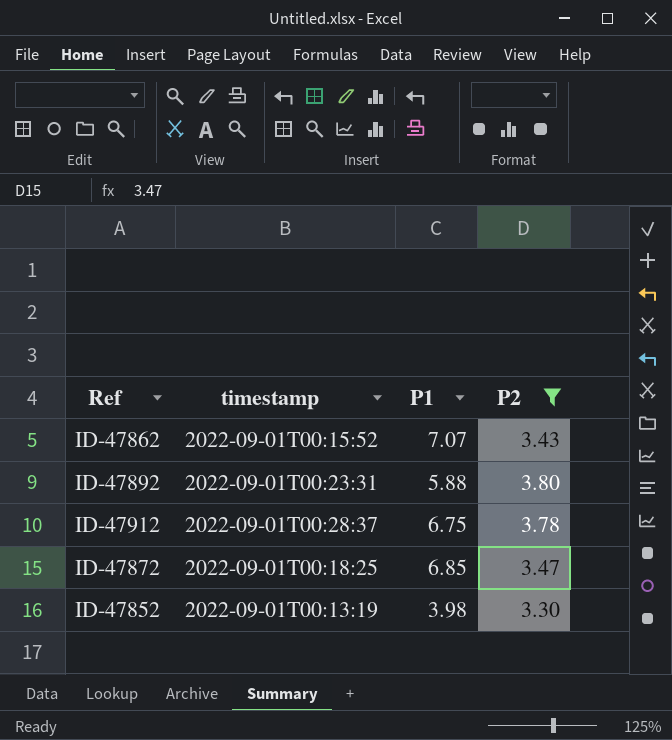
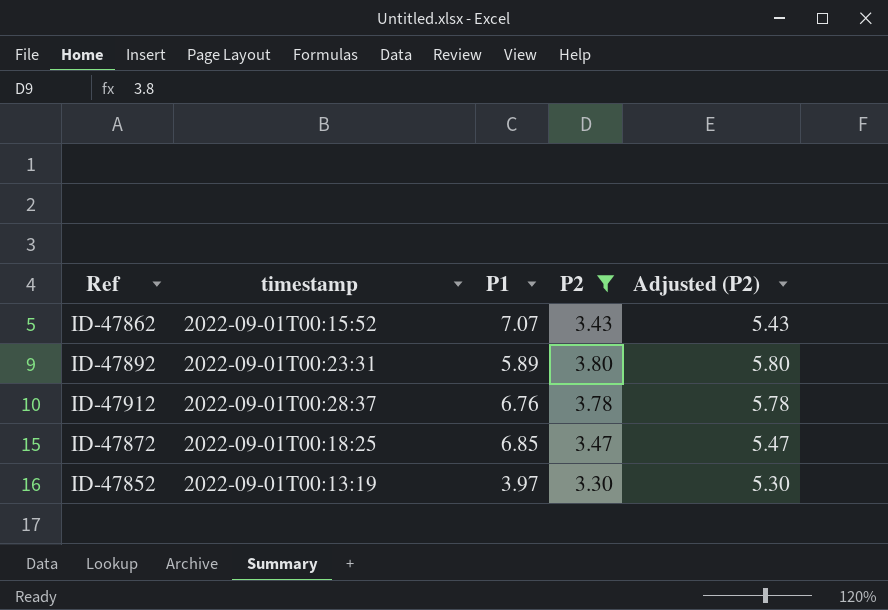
column Adjusted (P2) | formula: none -> [P2] + 2
ID-47892 | P1: 5.88 -> 5.89
ID-47912 | P1: 6.75 -> 6.76
ID-47852 | P1: 3.98 -> 3.97

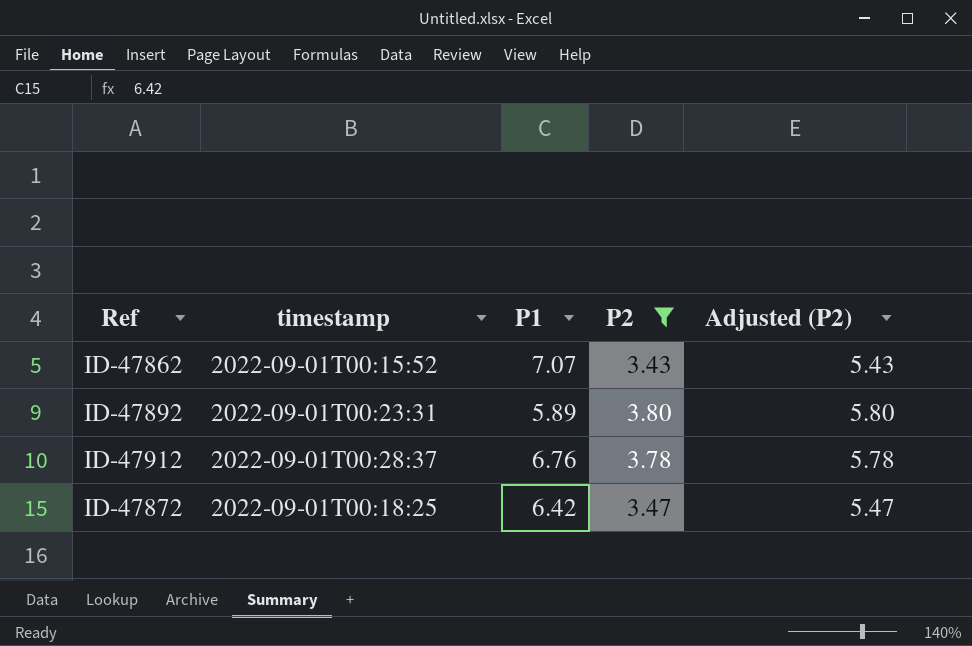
row ID-47852: 2022-09-01T00:13:19 | 3.97 | 3.30 | 5.30 -> none
ID-47872 | P1: 6.85 -> 6.42

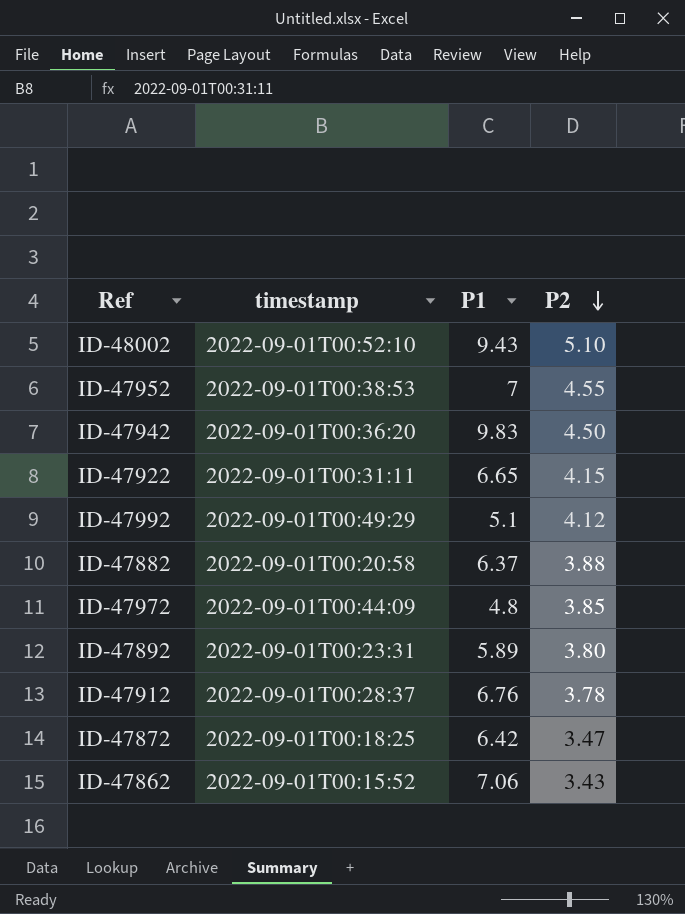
filter: P2 <= 3.80 -> none
row order: none -> P2 descending
column Adjusted (P2) | formula: [P2] + 2 -> none
ID-47862 | P1: 7.07 -> 7.06

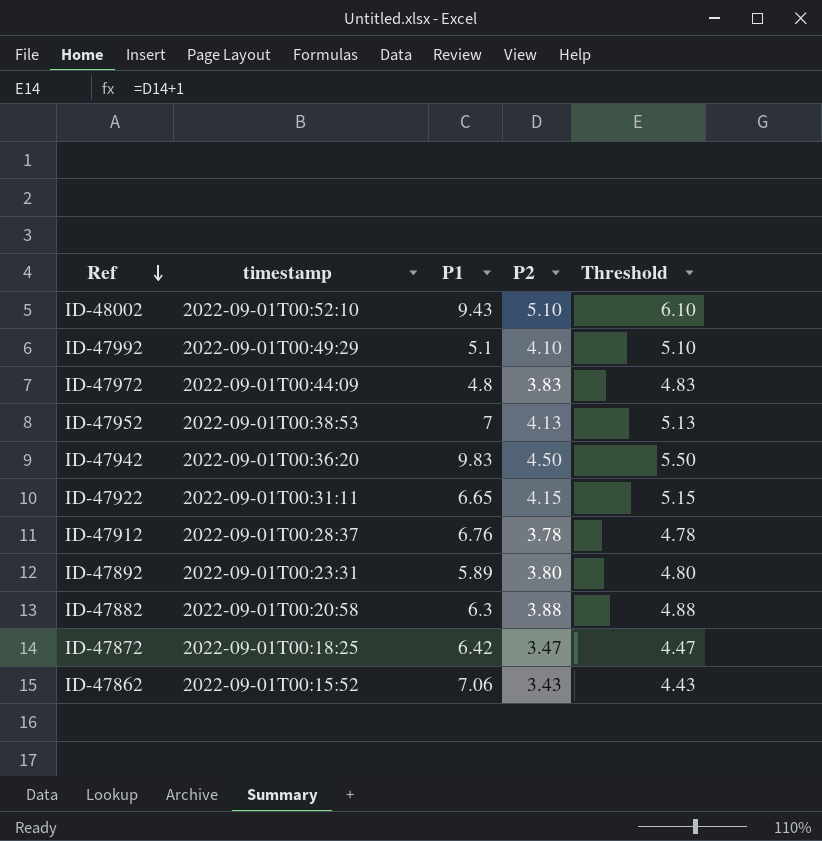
row order: P2 descending -> Ref descending
column Threshold | formula: none -> [P2] + 1
ID-47992 | P2: 4.12 -> 4.10
ID-47972 | P2: 3.85 -> 3.83
ID-47952 | P2: 4.55 -> 4.13
ID-47882 | P1: 6.37 -> 6.3

